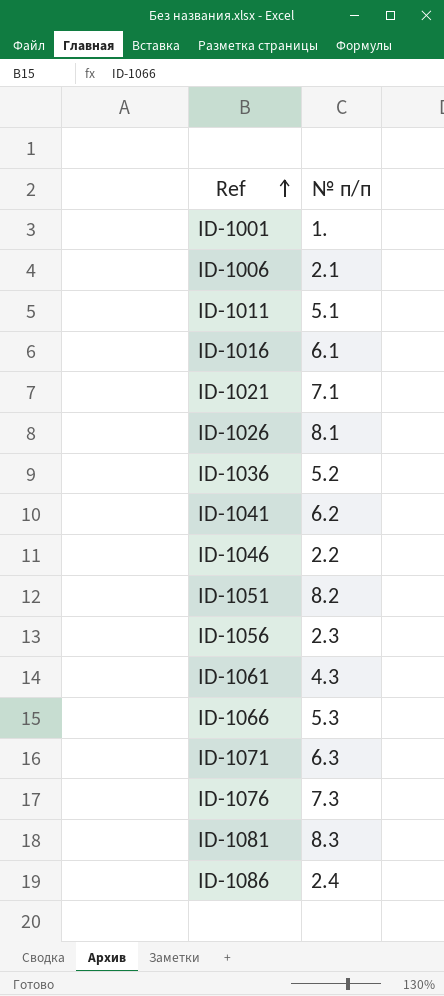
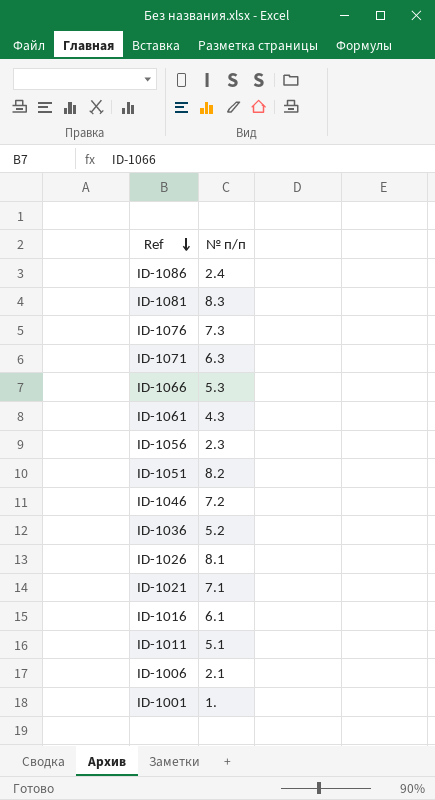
row order: Ref ascending -> Ref descending
row ID-1041: 6.2 -> none
ID-1046 | № п/п: 2.2 -> 7.2

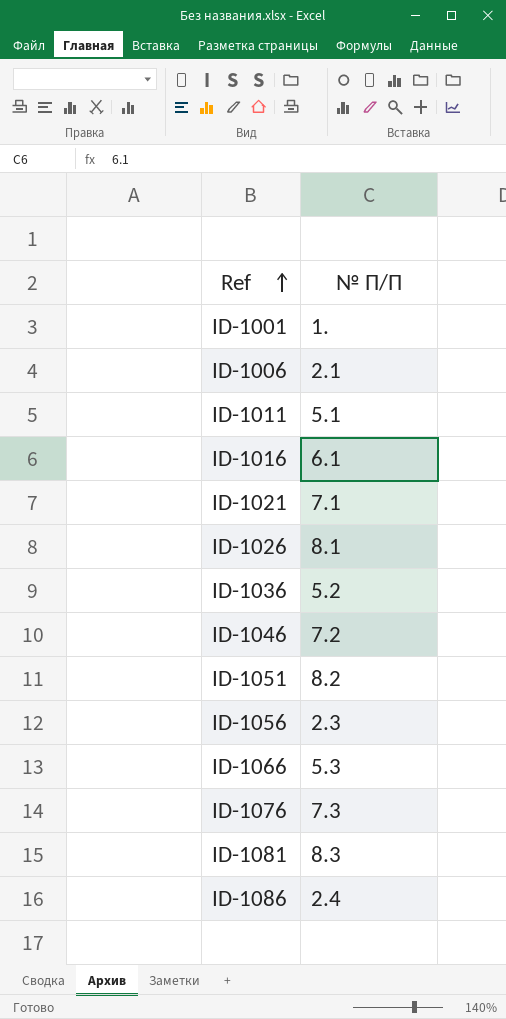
row order: Ref descending -> Ref ascending
column name: № п/п -> № П/П
row ID-1071: 6.3 -> none
row ID-1061: 4.3 -> none

